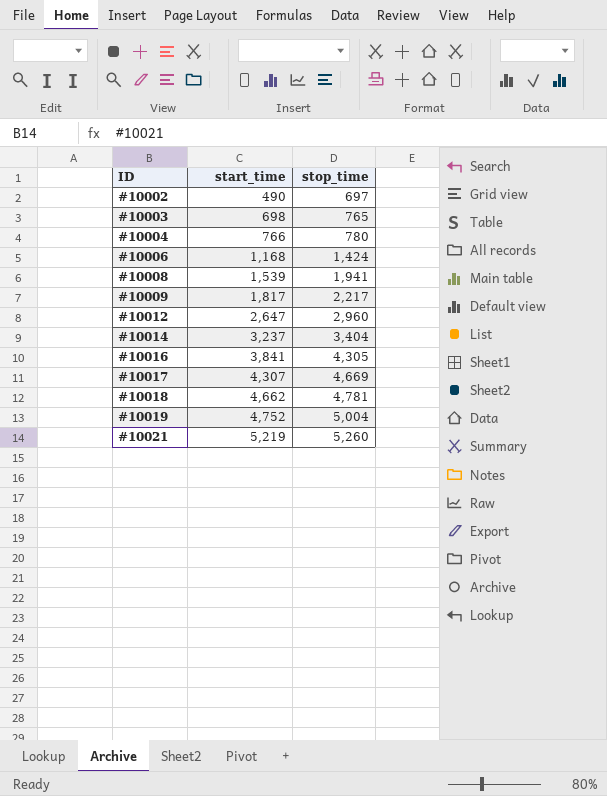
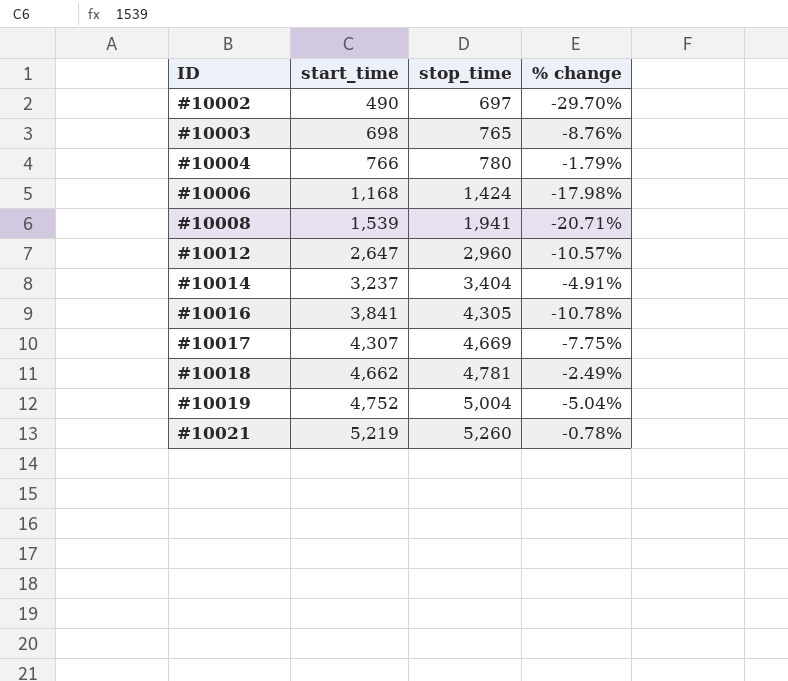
column % change | formula: none -> ([start_time] - [stop_time]) / [stop_time]
row #10009: 1,817 | 2,217 -> none

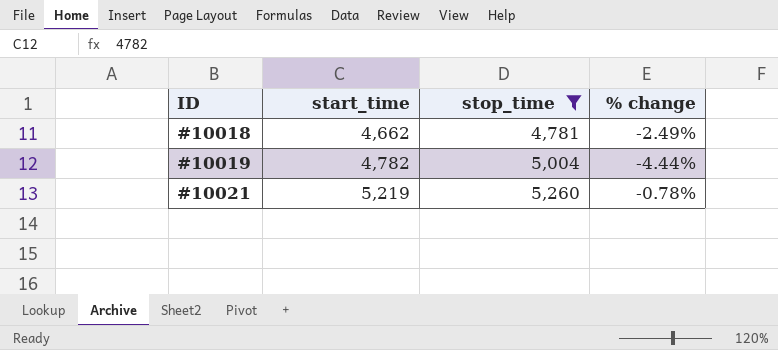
filter: none -> stop_time >= 4,781
#10019 | start_time: 4,752 -> 4,782
#10019 | % change: -5.04% -> -4.44%

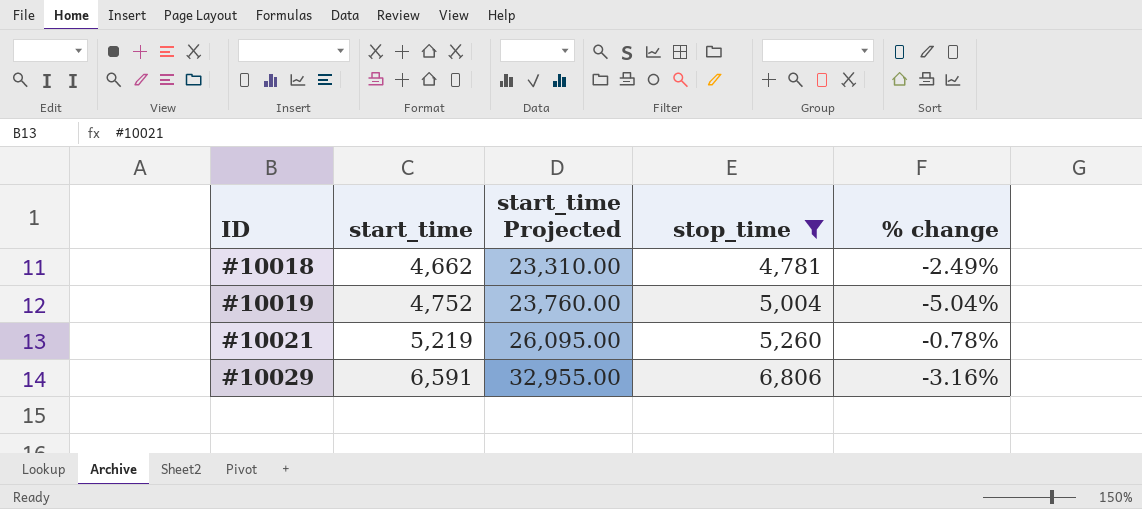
column start_time Projected | formula: none -> [start_time] * 5
#10019 | start_time: 4,782 -> 4,752
#10019 | % change: -4.44% -> -5.04%
row #10029: none -> 6,591 | 32,955.00 | 6,806 | -3.16%

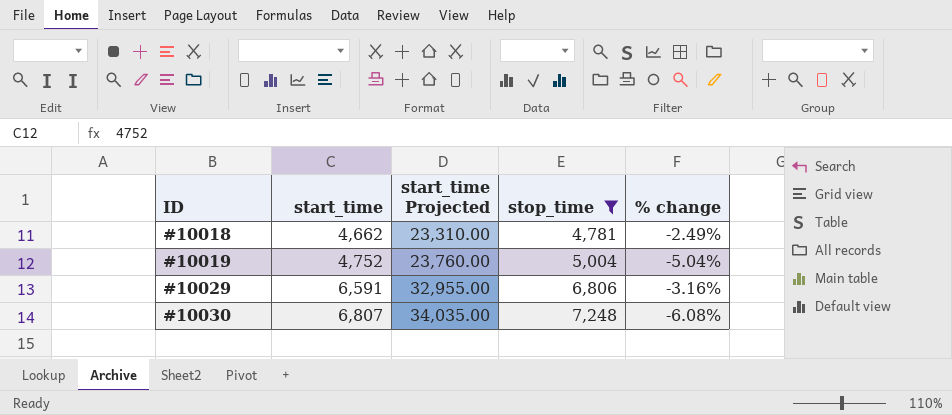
row #10021: 5,219 | 26,095.00 | 5,260 | -0.78% -> none
row #10030: none -> 6,807 | 34,035.00 | 7,248 | -6.08%

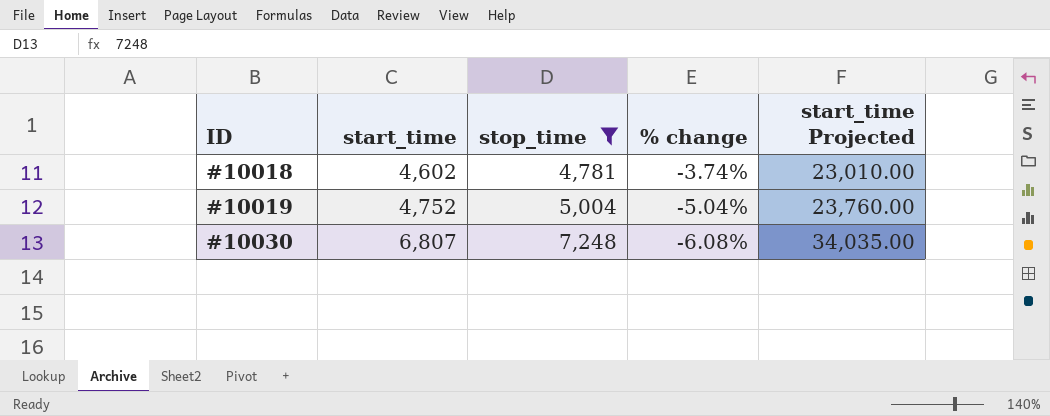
column start_time Projected | position: 3 -> 5
row #10029: 6,591 | 32,955.00 | 6,806 | -3.16% -> none
#10018 | start_time: 4,662 -> 4,602
#10018 | % change: -2.49% -> -3.74%
#10018 | start_time Projected: 23,310.00 -> 23,010.00

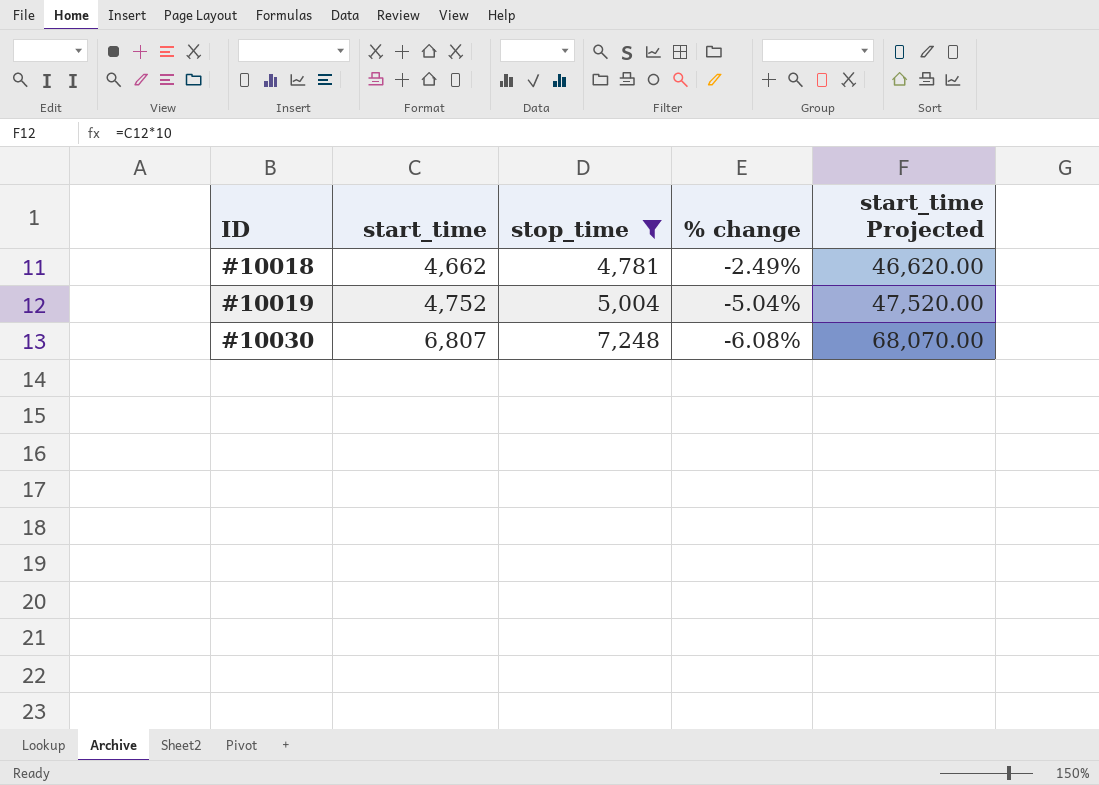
column start_time Projected | formula: [start_time] * 5 -> [start_time] * 10
#10018 | start_time: 4,602 -> 4,662
#10018 | % change: -3.74% -> -2.49%

